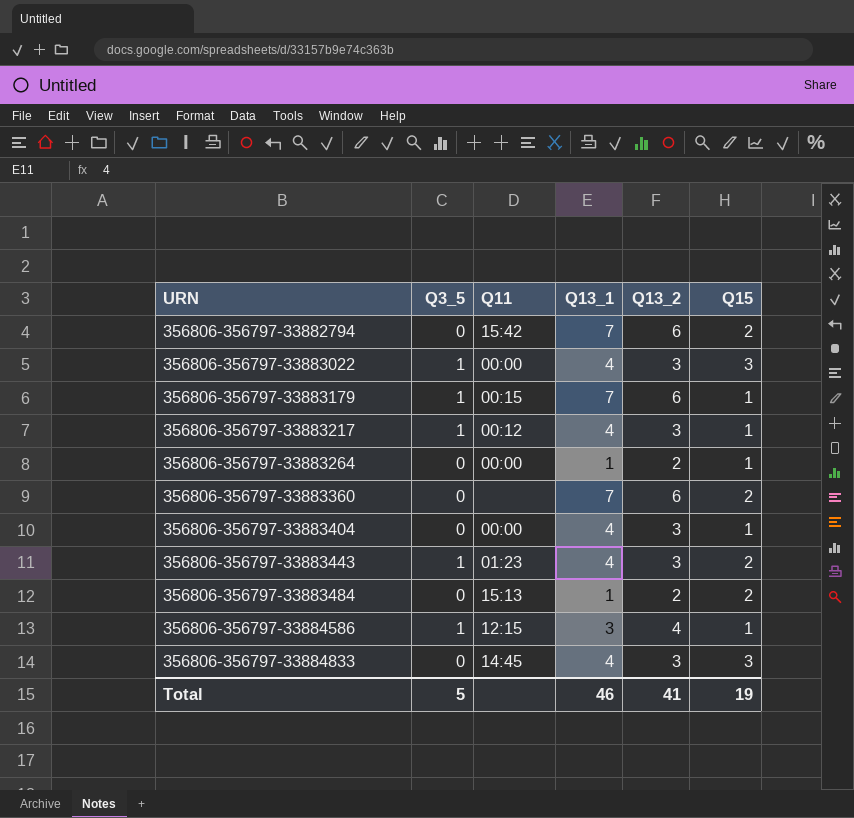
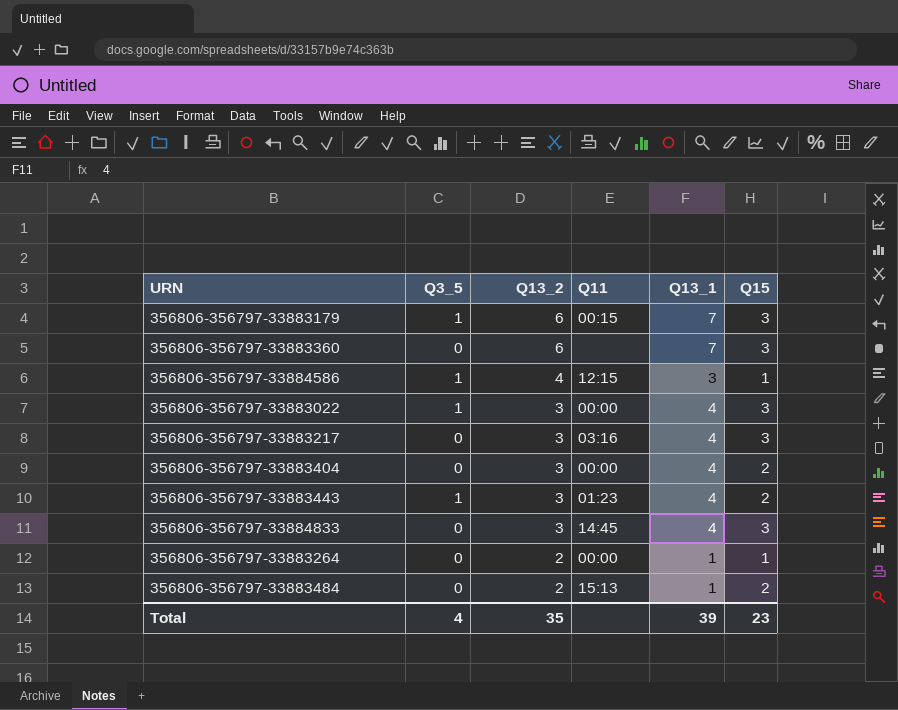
row order: URN ascending -> Q13_2 descending
column Q13_2 | position: 5 -> 3
row 356806-356797-33882794: 0 | 15:42 | 7 | 6 | 2 -> none
356806-356797-33883179 | Q15: 1 -> 3
356806-356797-33883360 | Q15: 2 -> 3
356806-356797-33883217 | Q3_5: 1 -> 0
356806-356797-33883217 | Q11: 00:12 -> 03:16
356806-356797-33883217 | Q15: 1 -> 3
356806-356797-33883404 | Q15: 1 -> 2
Total | Q3_5: 5 -> 4
Total | Q13_2: 41 -> 35
Total | Q13_1: 46 -> 39
Total | Q15: 19 -> 23

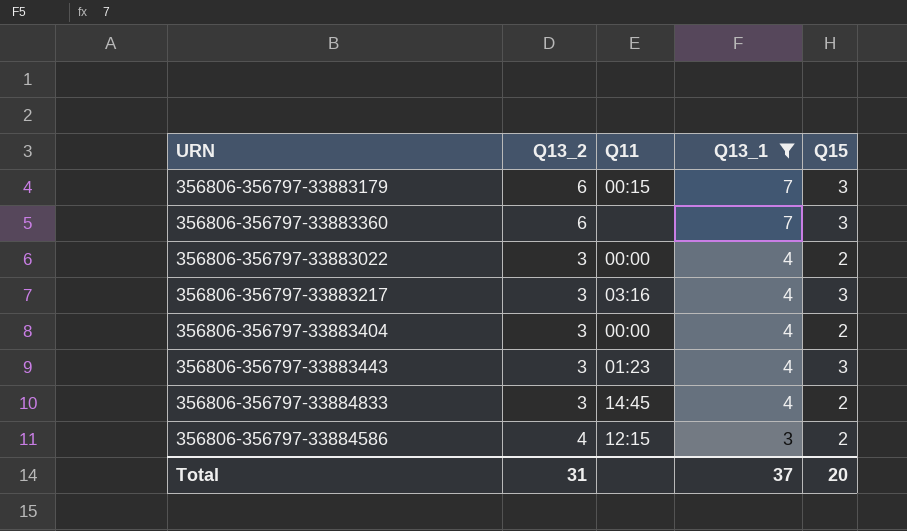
filter: none -> Q13_1 != 1
row order: Q13_2 descending -> Q13_1 descending
column Q3_5 | position: 2 -> none
356806-356797-33883022 | Q15: 3 -> 2
356806-356797-33883443 | Q15: 2 -> 3
356806-356797-33884833 | Q15: 3 -> 2
356806-356797-33884586 | Q15: 1 -> 2
Total | Q13_2: 35 -> 31
Total | Q13_1: 39 -> 37
Total | Q15: 23 -> 20

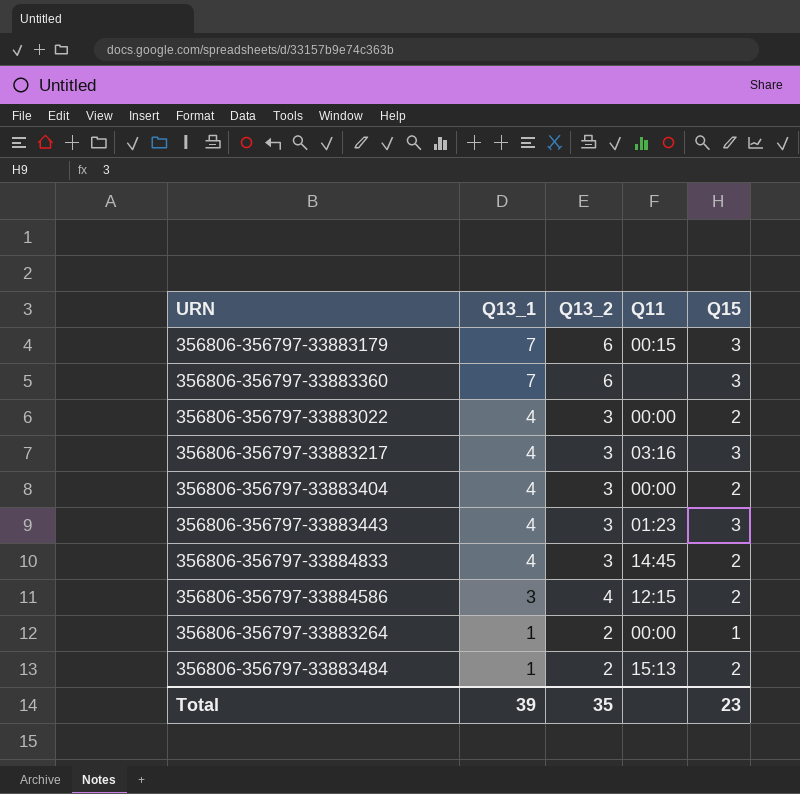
filter: Q13_1 != 1 -> none
column Q13_1 | position: 4 -> 2
Total | Q13_1: 37 -> 39
Total | Q13_2: 31 -> 35
Total | Q15: 20 -> 23

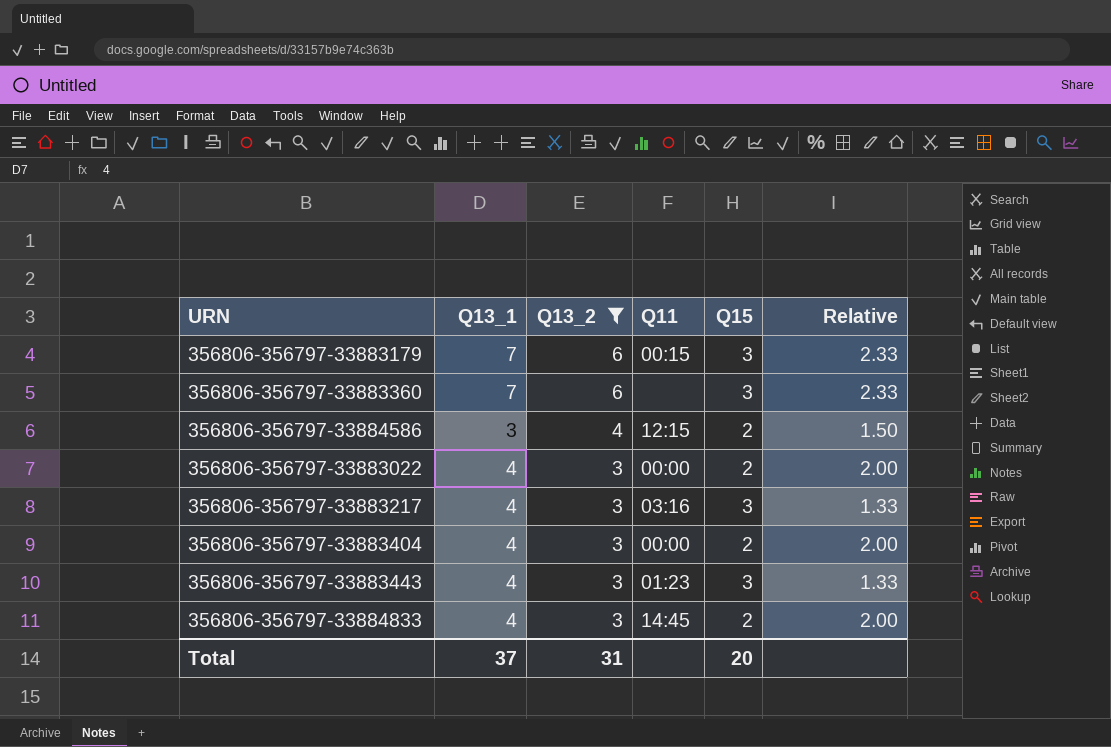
filter: none -> Q13_2 != 2
row order: Q13_1 descending -> Q13_2 descending
column Relative | formula: none -> [Q13_1] / [Q15]
Total | Q13_1: 39 -> 37
Total | Q13_2: 35 -> 31
Total | Q15: 23 -> 20

